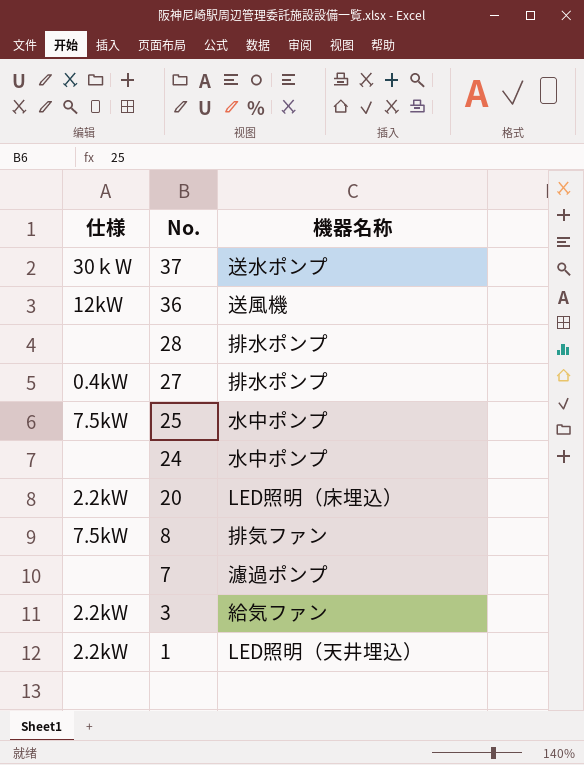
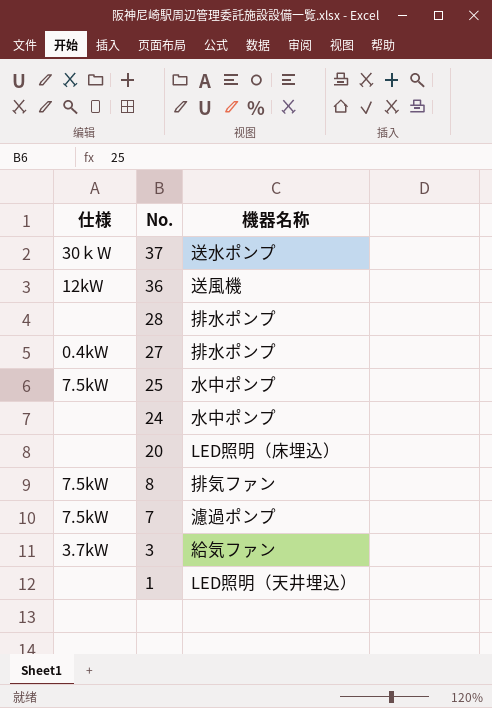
20 | 仕様: 2.2kW -> none
7 | 仕様: none -> 7.5kW
3 | 仕様: 2.2kW -> 3.7kW
1 | 仕様: 2.2kW -> none

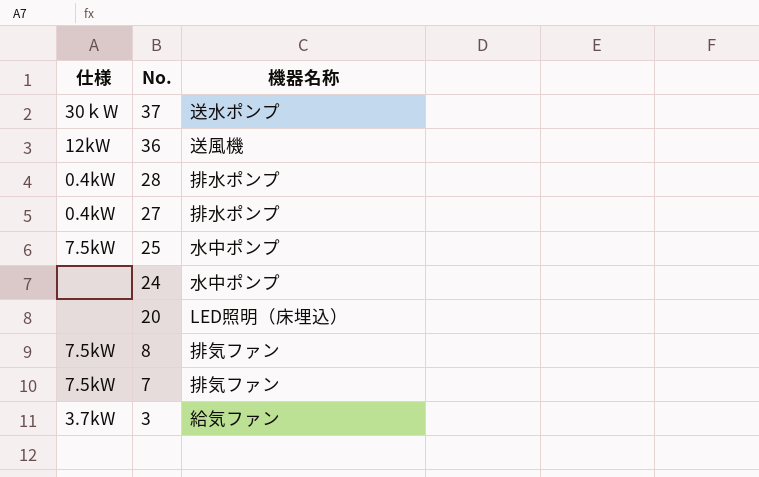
row 1: none | LED照明（天井埋込） -> none
28 | 仕様: none -> 0.4kW
7 | 機器名称: 濾過ポンプ -> 排気ファン

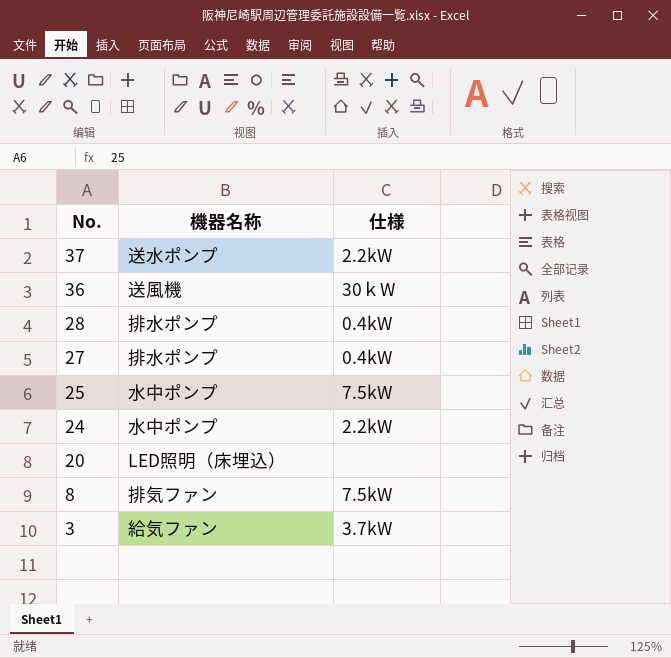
column 仕様 | position: 1 -> 3
row 7: 7.5kW | 排気ファン -> none
37 | 仕様: 30ｋW -> 2.2kW
36 | 仕様: 12kW -> 30ｋW
24 | 仕様: none -> 2.2kW

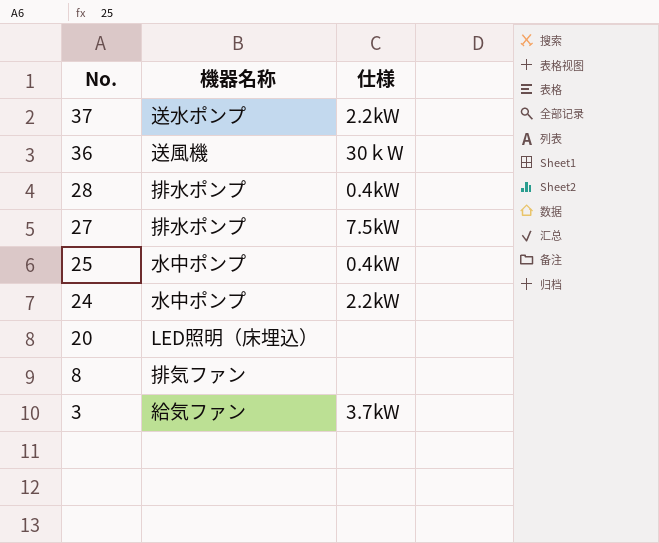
27 | 仕様: 0.4kW -> 7.5kW
25 | 仕様: 7.5kW -> 0.4kW
8 | 仕様: 7.5kW -> none

